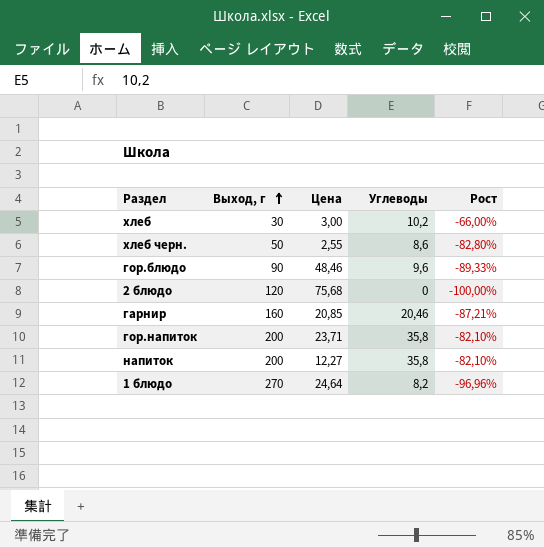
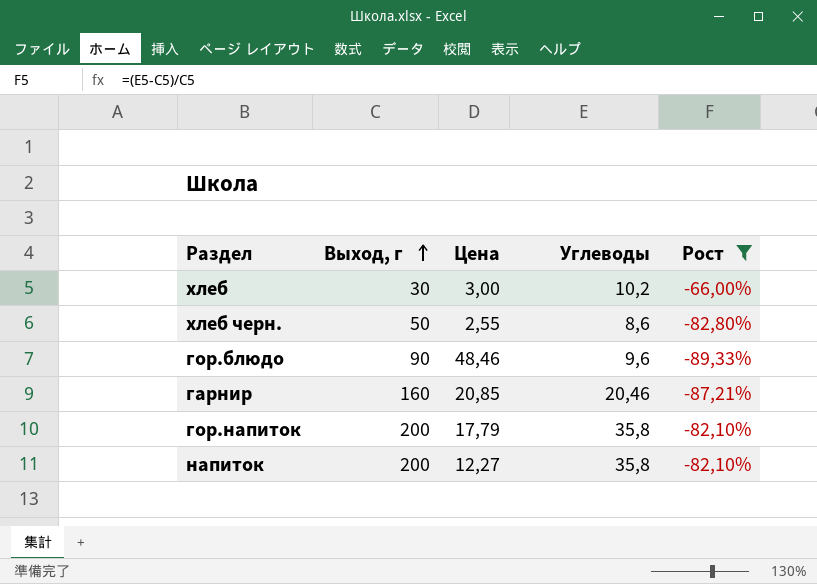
filter: none -> Рост >= -89,33%
гор.напиток | Цена: 23,71 -> 17,79

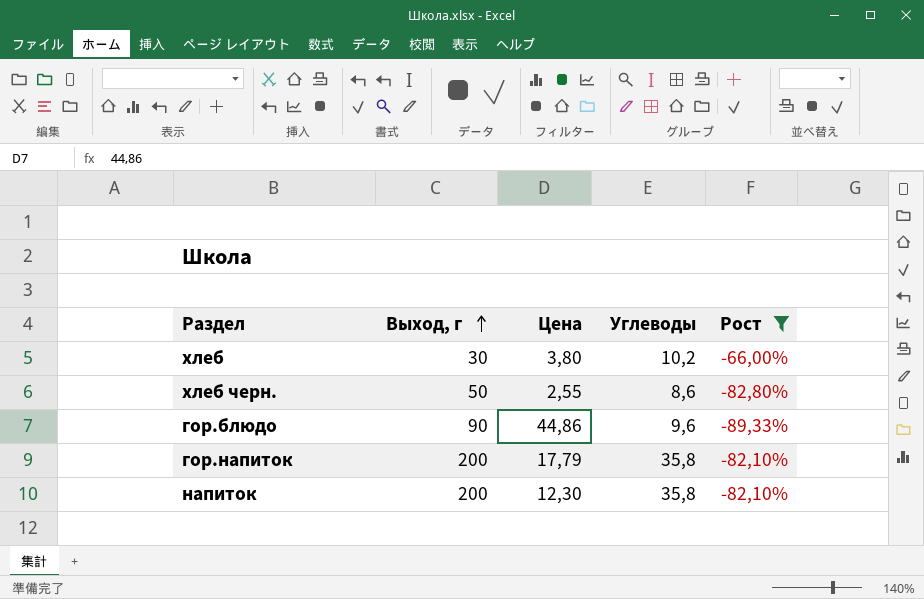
row гарнир: 160 | 20,85 | 20,46 | -87,21% -> none
хлеб | Цена: 3,00 -> 3,80
гор.блюдо | Цена: 48,46 -> 44,86
напиток | Цена: 12,27 -> 12,30

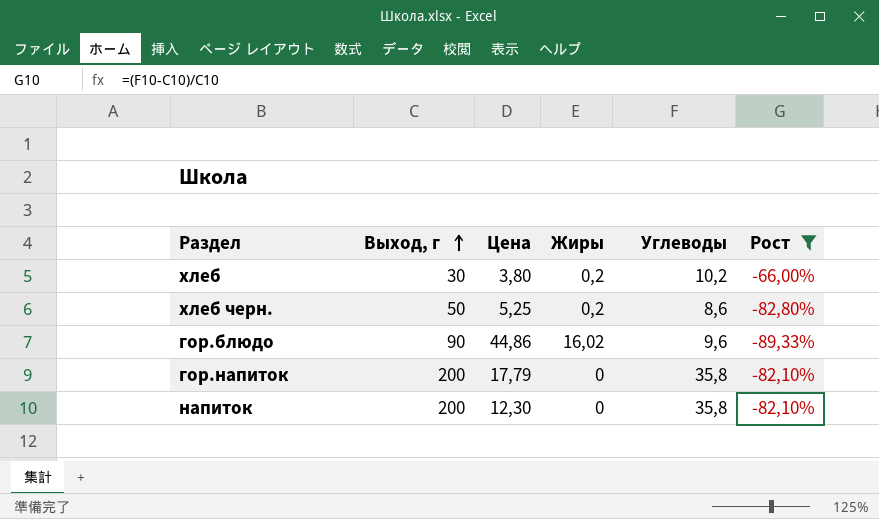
column Жиры | position: none -> 4
хлеб черн. | Цена: 2,55 -> 5,25

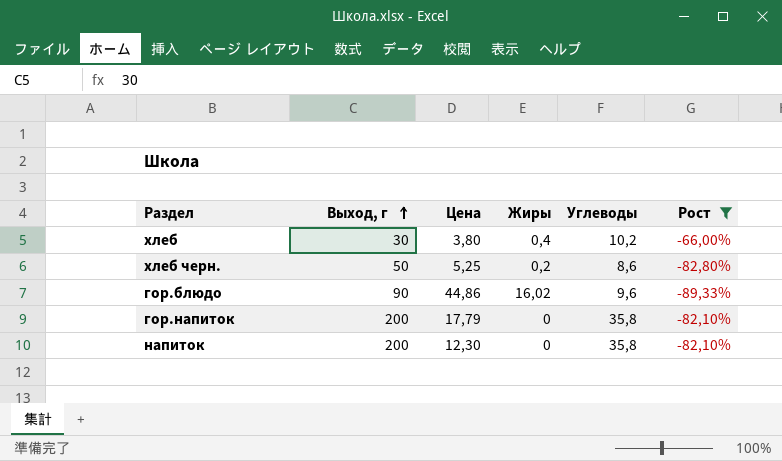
хлеб | Жиры: 0,2 -> 0,4

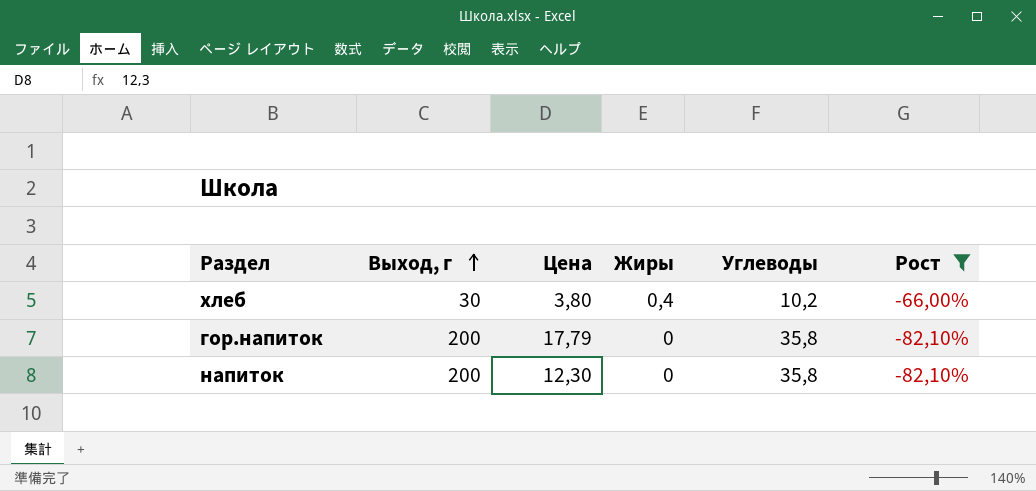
row хлеб черн.: 50 | 5,25 | 0,2 | 8,6 | -82,80% -> none
row гор.блюдо: 90 | 44,86 | 16,02 | 9,6 | -89,33% -> none

